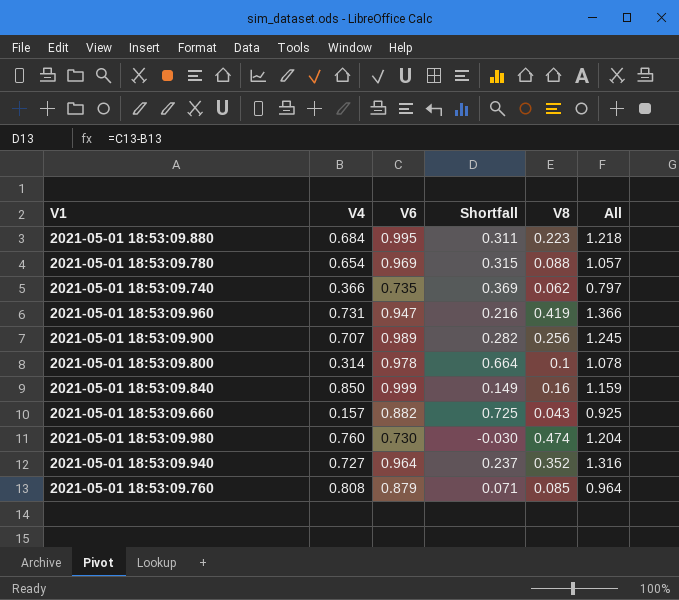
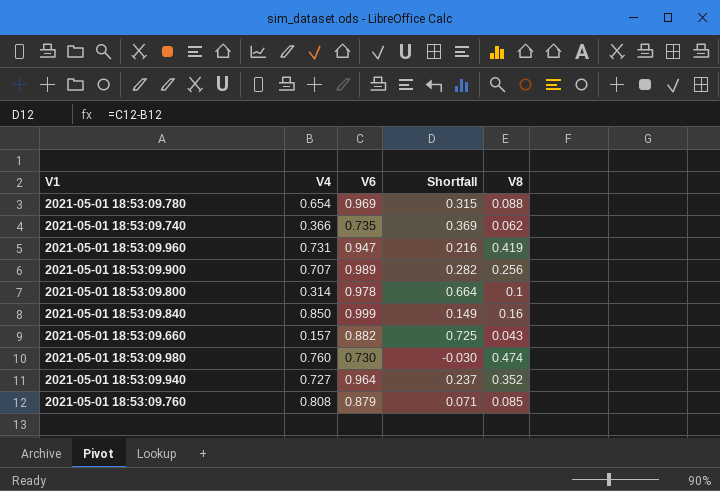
column All | formula: [V6] + [V8] -> none
row 2021-05-01 18:53:09.880: 0.684 | 0.995 | 0.311 | 0.223 | 1.218 -> none

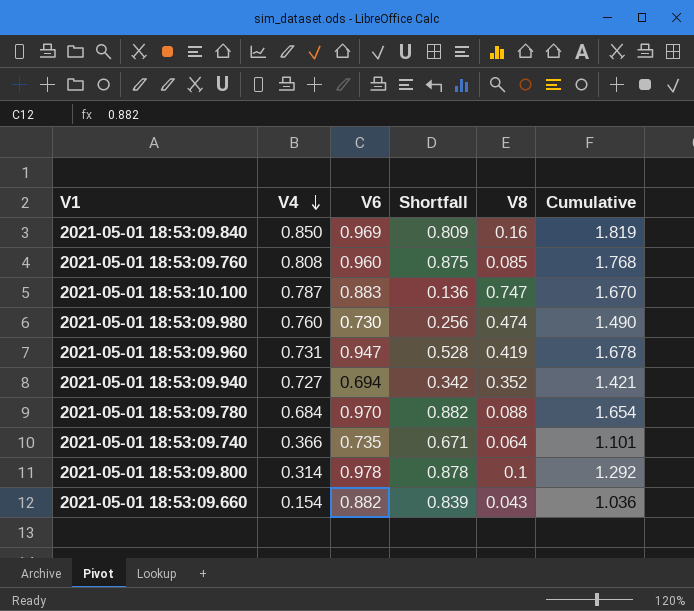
row order: none -> V4 descending
column Shortfall | formula: [V6] - [V4] -> [V6] - [V8]
column Cumulative | formula: none -> [V4] + [V6]
row 2021-05-01 18:53:09.900: 0.707 | 0.989 | 0.282 | 0.256 -> none
2021-05-01 18:53:09.840 | V6: 0.999 -> 0.969
2021-05-01 18:53:09.760 | V6: 0.879 -> 0.960
row 2021-05-01 18:53:10.100: none -> 0.787 | 0.883 | 0.136 | 0.747 | 1.670
2021-05-01 18:53:09.940 | V6: 0.964 -> 0.694
2021-05-01 18:53:09.780 | V4: 0.654 -> 0.684
2021-05-01 18:53:09.780 | V6: 0.969 -> 0.970
2021-05-01 18:53:09.740 | V8: 0.062 -> 0.064
2021-05-01 18:53:09.660 | V4: 0.157 -> 0.154

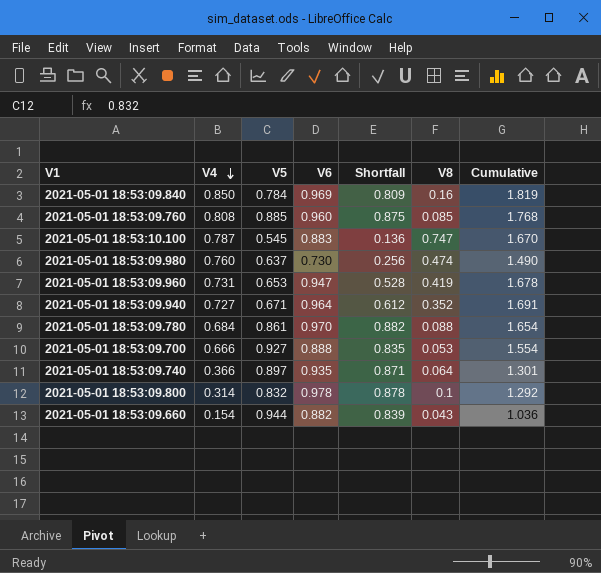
column V5 | position: none -> 3
2021-05-01 18:53:09.940 | V6: 0.694 -> 0.964
2021-05-01 18:53:09.940 | Shortfall: 0.342 -> 0.612
2021-05-01 18:53:09.940 | Cumulative: 1.421 -> 1.691
row 2021-05-01 18:53:09.700: none -> 0.666 | 0.927 | 0.888 | 0.835 | 0.053 | 1.554
2021-05-01 18:53:09.740 | V6: 0.735 -> 0.935
2021-05-01 18:53:09.740 | Shortfall: 0.671 -> 0.871
2021-05-01 18:53:09.740 | Cumulative: 1.101 -> 1.301

